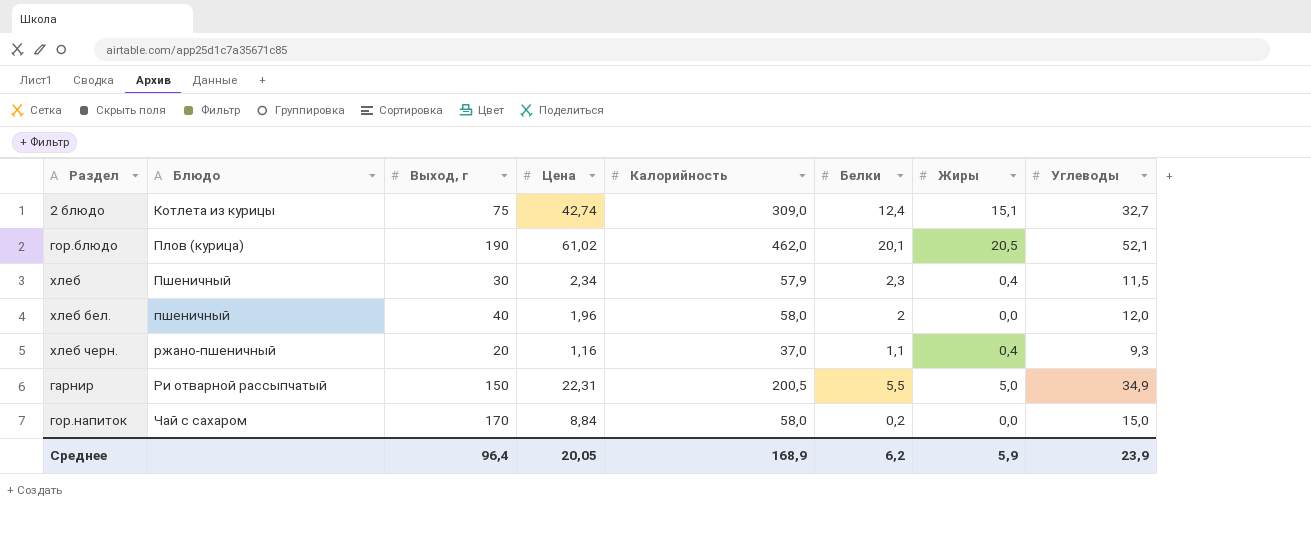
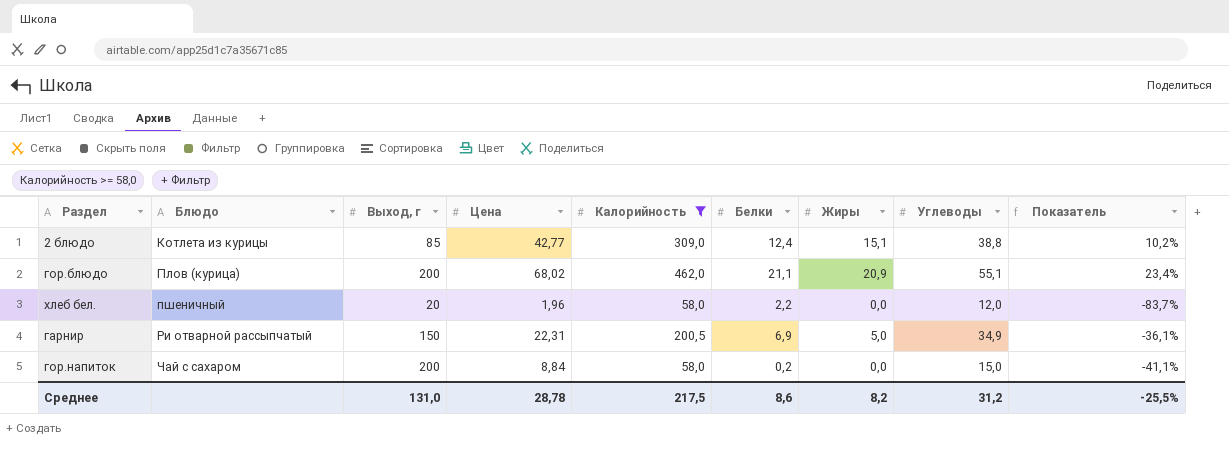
filter: none -> Калорийность >= 58,0
column Показатель | formula: none -> ([Цена] - [Углеводы]) / [Углеводы]
2 блюдо | Выход, г: 75 -> 85
2 блюдо | Цена: 42,74 -> 42,77
2 блюдо | Углеводы: 32,7 -> 38,8
гор.блюдо | Выход, г: 190 -> 200
гор.блюдо | Цена: 61,02 -> 68,02
гор.блюдо | Белки: 20,1 -> 21,1
гор.блюдо | Жиры: 20,5 -> 20,9
гор.блюдо | Углеводы: 52,1 -> 55,1
хлеб бел. | Выход, г: 40 -> 20
хлеб бел. | Белки: 2 -> 2,2
гарнир | Белки: 5,5 -> 6,9
гор.напиток | Выход, г: 170 -> 200
Среднее | Выход, г: 96,4 -> 131,0
Среднее | Цена: 20,05 -> 28,78
Среднее | Калорийность: 168,9 -> 217,5
Среднее | Белки: 6,2 -> 8,6
Среднее | Жиры: 5,9 -> 8,2
Среднее | Углеводы: 23,9 -> 31,2

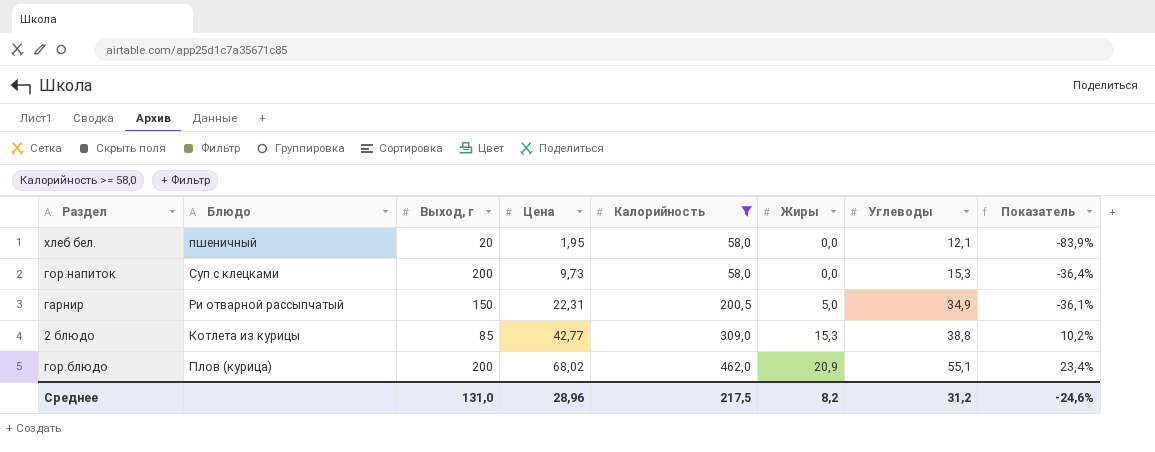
row order: Блюдо ascending -> Цена ascending
column Белки | position: 6 -> none
хлеб бел. | Цена: 1,96 -> 1,95
хлеб бел. | Углеводы: 12,0 -> 12,1
хлеб бел. | Показатель: -83,7% -> -83,9%
гор.напиток | Блюдо: Чай с сахаром -> Суп с клецками
гор.напиток | Цена: 8,84 -> 9,73
гор.напиток | Углеводы: 15,0 -> 15,3
гор.напиток | Показатель: -41,1% -> -36,4%
2 блюдо | Жиры: 15,1 -> 15,3
Среднее | Цена: 28,78 -> 28,96
Среднее | Показатель: -25,5% -> -24,6%

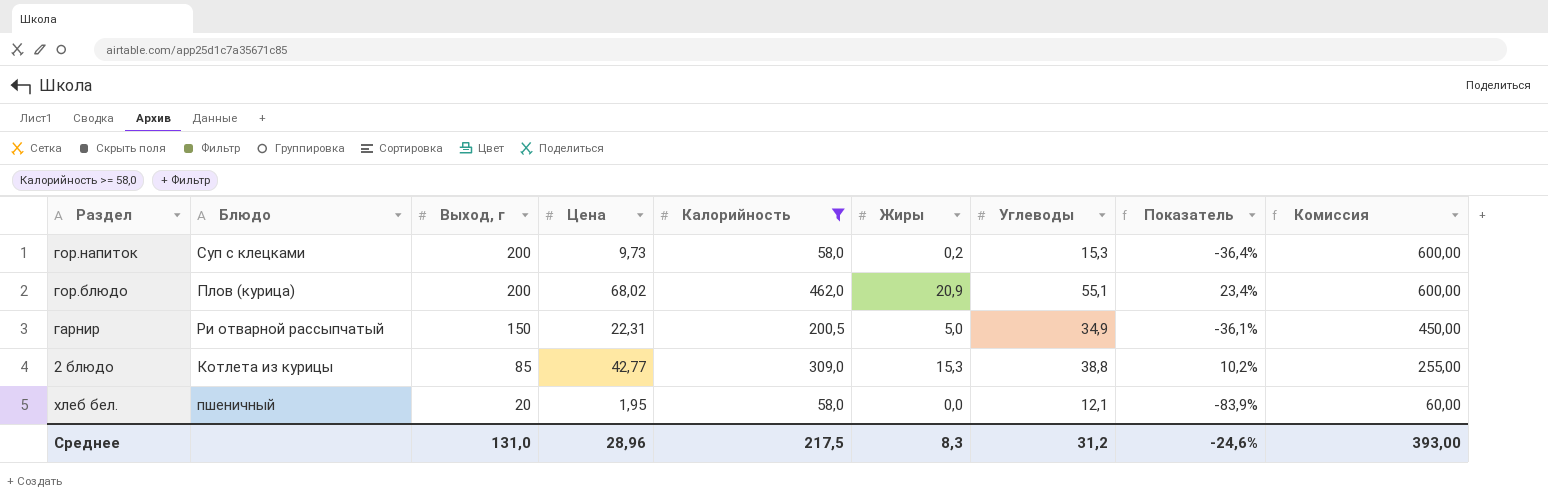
row order: Цена ascending -> Выход, г descending
column Комиссия | formula: none -> [Выход, г] * 3
гор.напиток | Жиры: 0,0 -> 0,2
Среднее | Жиры: 8,2 -> 8,3

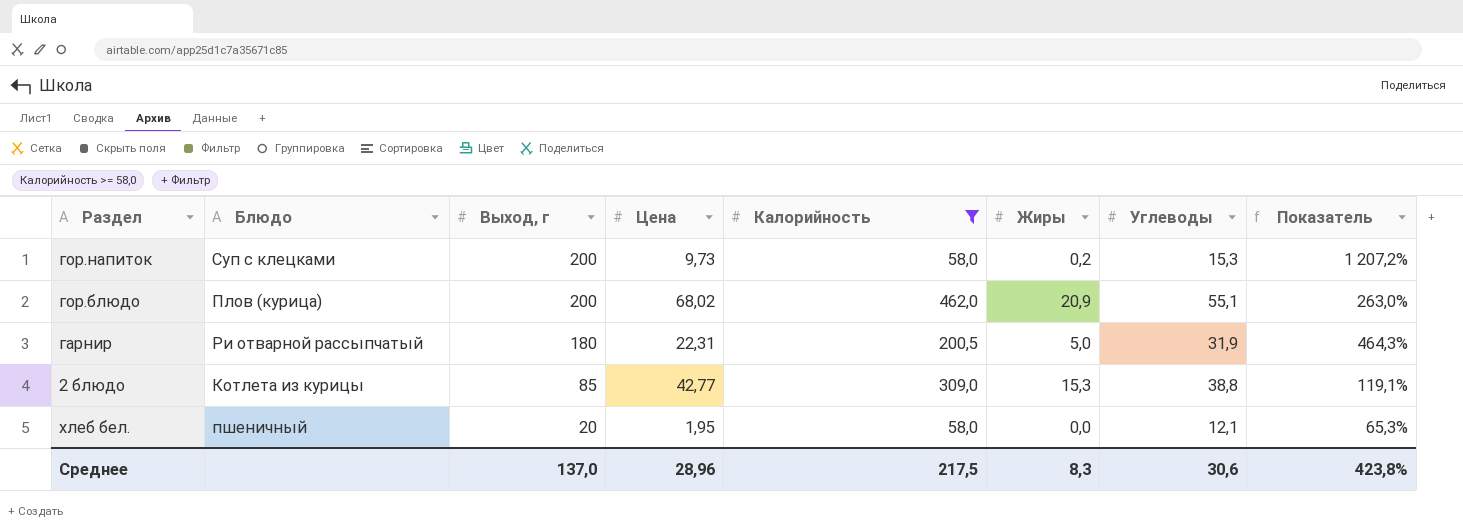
column Комиссия | formula: [Выход, г] * 3 -> none
column Показатель | formula: ([Цена] - [Углеводы]) / [Углеводы] -> ([Выход, г] - [Углеводы]) / [Углеводы]
гарнир | Выход, г: 150 -> 180
гарнир | Углеводы: 34,9 -> 31,9
Среднее | Выход, г: 131,0 -> 137,0
Среднее | Углеводы: 31,2 -> 30,6
Среднее | Показатель: -24,6% -> 423,8%

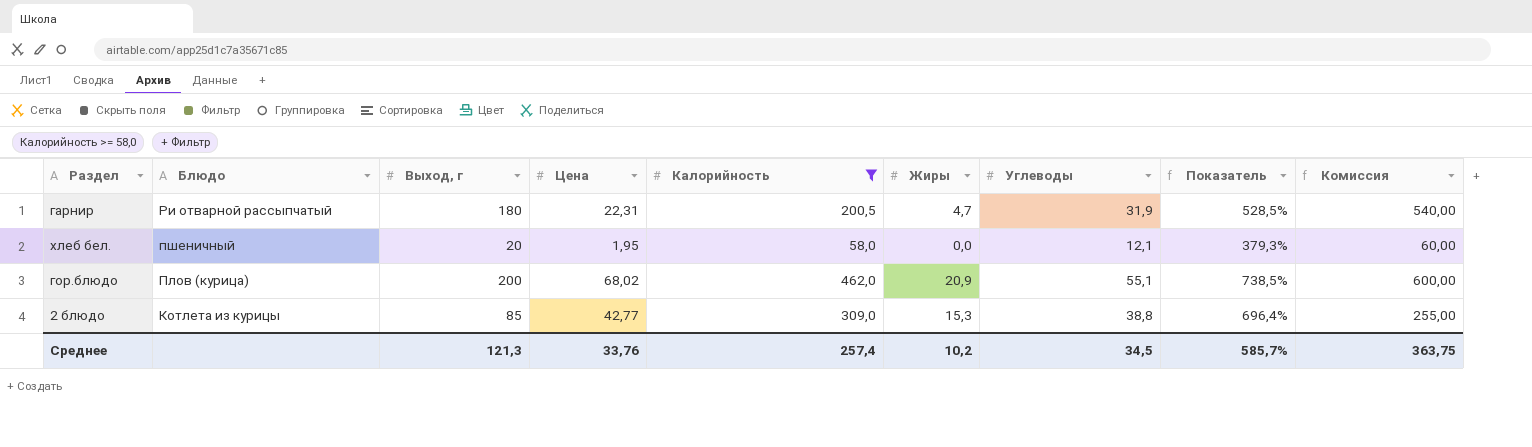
row order: Выход, г descending -> Блюдо descending
column Показатель | formula: ([Выход, г] - [Углеводы]) / [Углеводы] -> ([Калорийность] - [Углеводы]) / [Углеводы]
column Комиссия | formula: none -> [Выход, г] * 3
row гор.напиток: Суп с клецками | 200 | 9,73 | 58,0 | 0,2 | 15,3 | 1 207,2% -> none
гарнир | Жиры: 5,0 -> 4,7
Среднее | Выход, г: 137,0 -> 121,3
Среднее | Цена: 28,96 -> 33,76
Среднее | Калорийность: 217,5 -> 257,4
Среднее | Жиры: 8,3 -> 10,2
Среднее | Углеводы: 30,6 -> 34,5
Среднее | Показатель: 423,8% -> 585,7%

